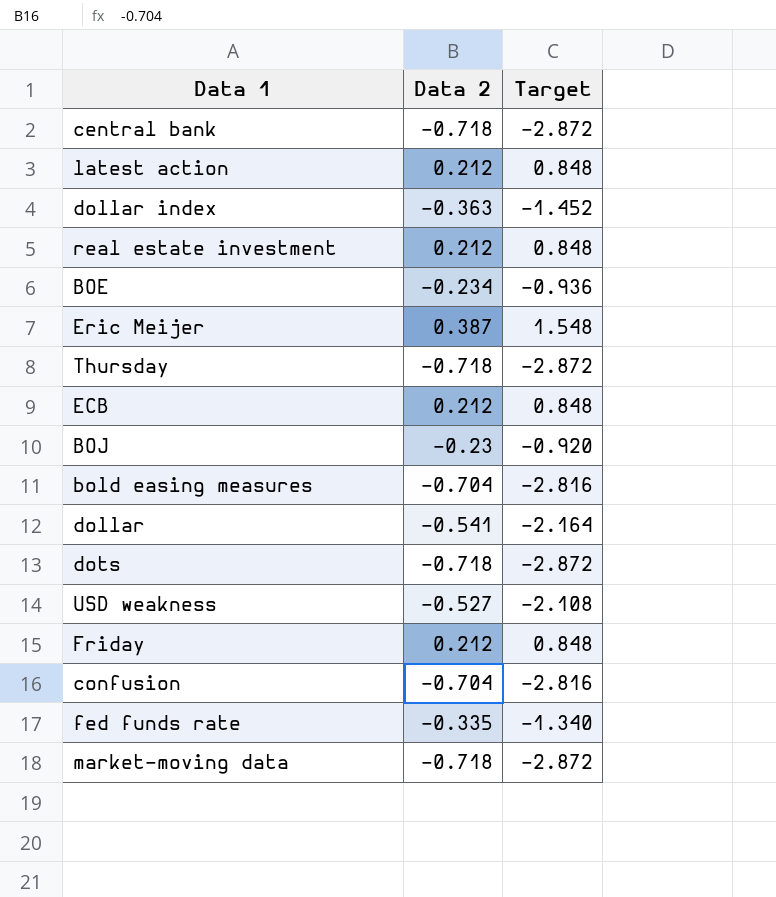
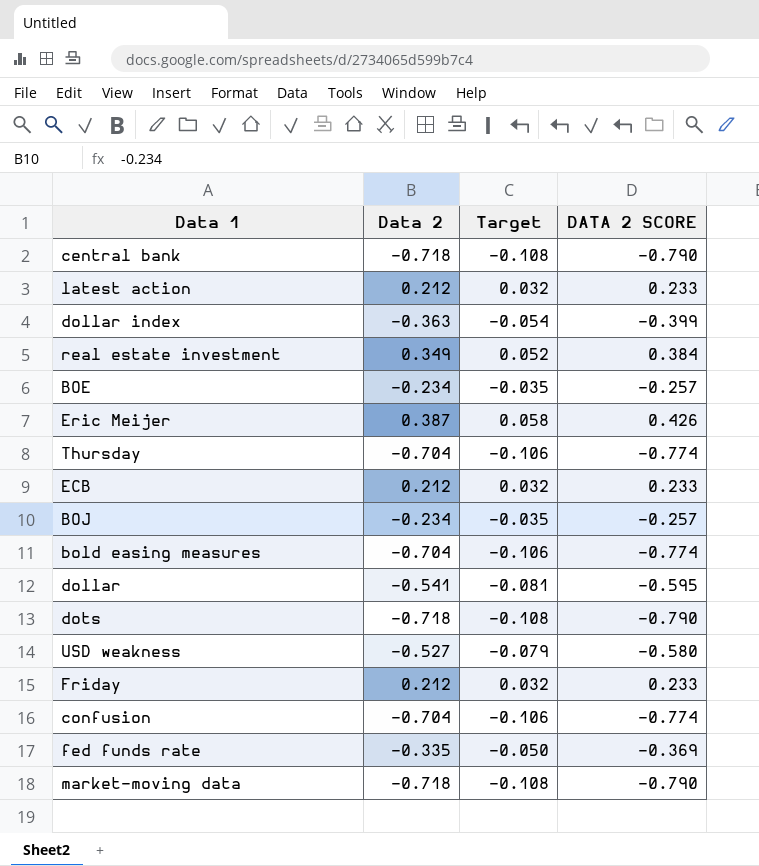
column Target | formula: [Data 2] * 4 -> [Data 2] * 0.15
column DATA 2 SCORE | formula: none -> [Data 2] * 1.1
real estate investment | Data 2: 0.212 -> 0.349
Thursday | Data 2: -0.718 -> -0.704
BOJ | Data 2: -0.23 -> -0.234

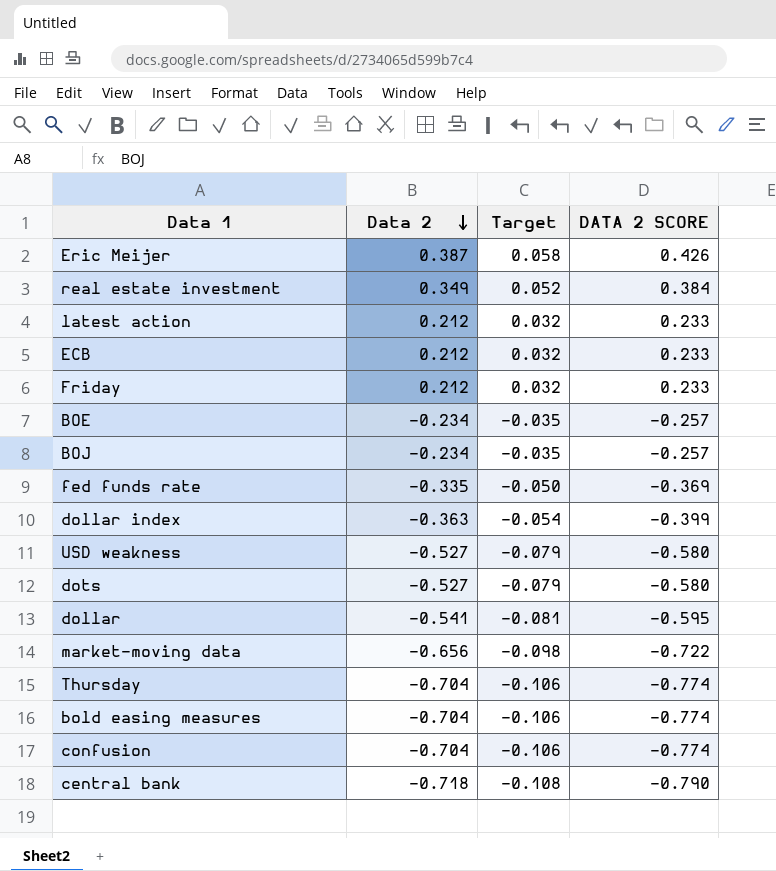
row order: none -> Data 2 descending
dots | Data 2: -0.718 -> -0.527
dots | Target: -0.108 -> -0.079
dots | DATA 2 SCORE: -0.790 -> -0.580
market-moving data | Data 2: -0.718 -> -0.656
market-moving data | Target: -0.108 -> -0.098
market-moving data | DATA 2 SCORE: -0.790 -> -0.722

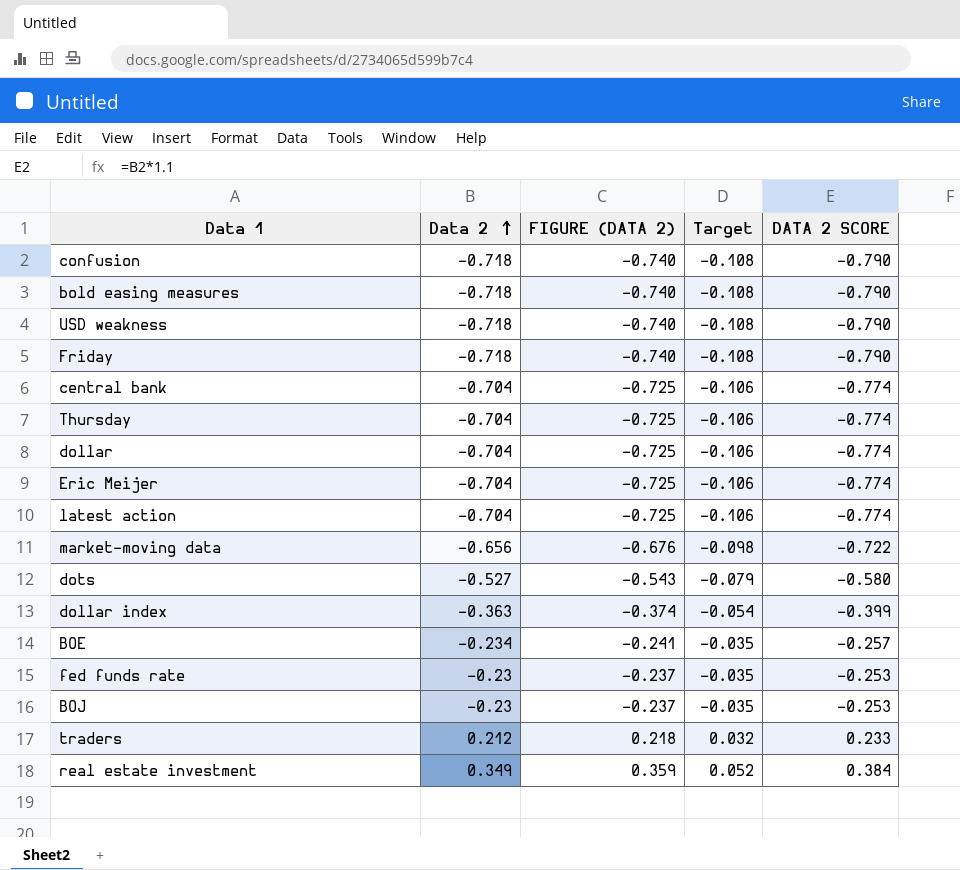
row order: Data 2 descending -> Data 2 ascending
column FIGURE (DATA 2) | formula: none -> [Data 2] * 1.03
row ECB: 0.212 | 0.032 | 0.233 -> none
confusion | Data 2: -0.704 -> -0.718
confusion | Target: -0.106 -> -0.108
confusion | DATA 2 SCORE: -0.774 -> -0.790
bold easing measures | Data 2: -0.704 -> -0.718
bold easing measures | Target: -0.106 -> -0.108
bold easing measures | DATA 2 SCORE: -0.774 -> -0.790
USD weakness | Data 2: -0.527 -> -0.718
USD weakness | Target: -0.079 -> -0.108
USD weakness | DATA 2 SCORE: -0.580 -> -0.790
Friday | Data 2: 0.212 -> -0.718
Friday | Target: 0.032 -> -0.108
Friday | DATA 2 SCORE: 0.233 -> -0.790
central bank | Data 2: -0.718 -> -0.704
central bank | Target: -0.108 -> -0.106
central bank | DATA 2 SCORE: -0.790 -> -0.774
dollar | Data 2: -0.541 -> -0.704
dollar | Target: -0.081 -> -0.106
dollar | DATA 2 SCORE: -0.595 -> -0.774
Eric Meijer | Data 2: 0.387 -> -0.704
Eric Meijer | Target: 0.058 -> -0.106
Eric Meijer | DATA 2 SCORE: 0.426 -> -0.774
latest action | Data 2: 0.212 -> -0.704
latest action | Target: 0.032 -> -0.106
latest action | DATA 2 SCORE: 0.233 -> -0.774
fed funds rate | Data 2: -0.335 -> -0.23
fed funds rate | Target: -0.050 -> -0.035
fed funds rate | DATA 2 SCORE: -0.369 -> -0.253
BOJ | Data 2: -0.234 -> -0.23
BOJ | DATA 2 SCORE: -0.257 -> -0.253
row traders: none -> 0.212 | 0.218 | 0.032 | 0.233

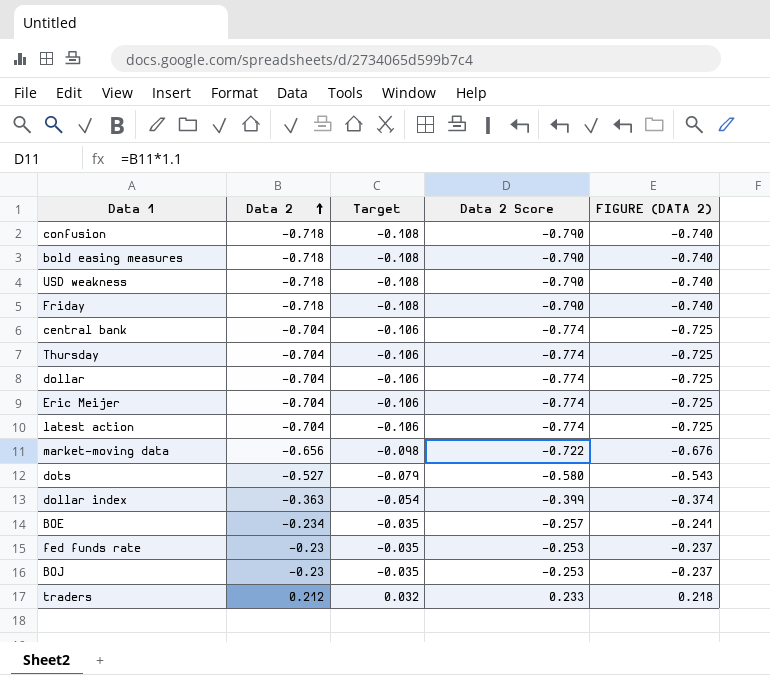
column name: DATA 2 SCORE -> Data 2 Score
column FIGURE (DATA 2) | position: 3 -> 5
row real estate investment: 0.349 | 0.359 | 0.052 | 0.384 -> none

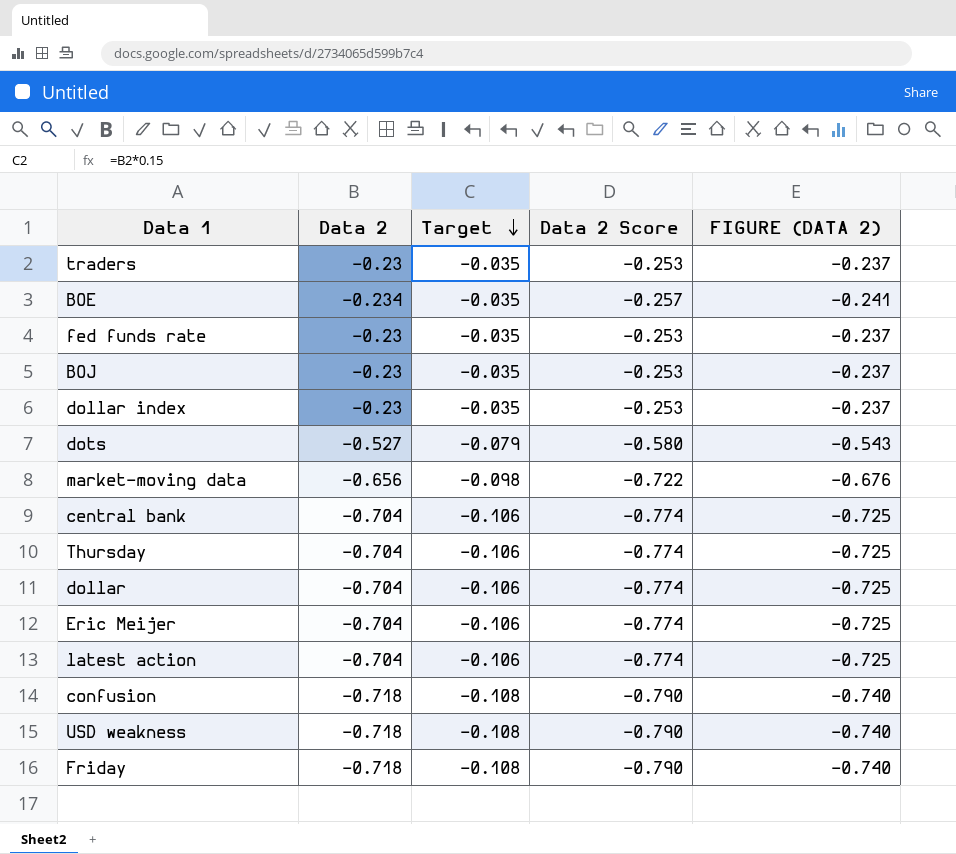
row order: Data 2 ascending -> Target descending
row bold easing measures: -0.718 | -0.108 | -0.790 | -0.740 -> none
traders | Data 2: 0.212 -> -0.23
traders | Target: 0.032 -> -0.035
traders | Data 2 Score: 0.233 -> -0.253
traders | FIGURE (DATA 2): 0.218 -> -0.237
dollar index | Data 2: -0.363 -> -0.23
dollar index | Target: -0.054 -> -0.035
dollar index | Data 2 Score: -0.399 -> -0.253
dollar index | FIGURE (DATA 2): -0.374 -> -0.237

